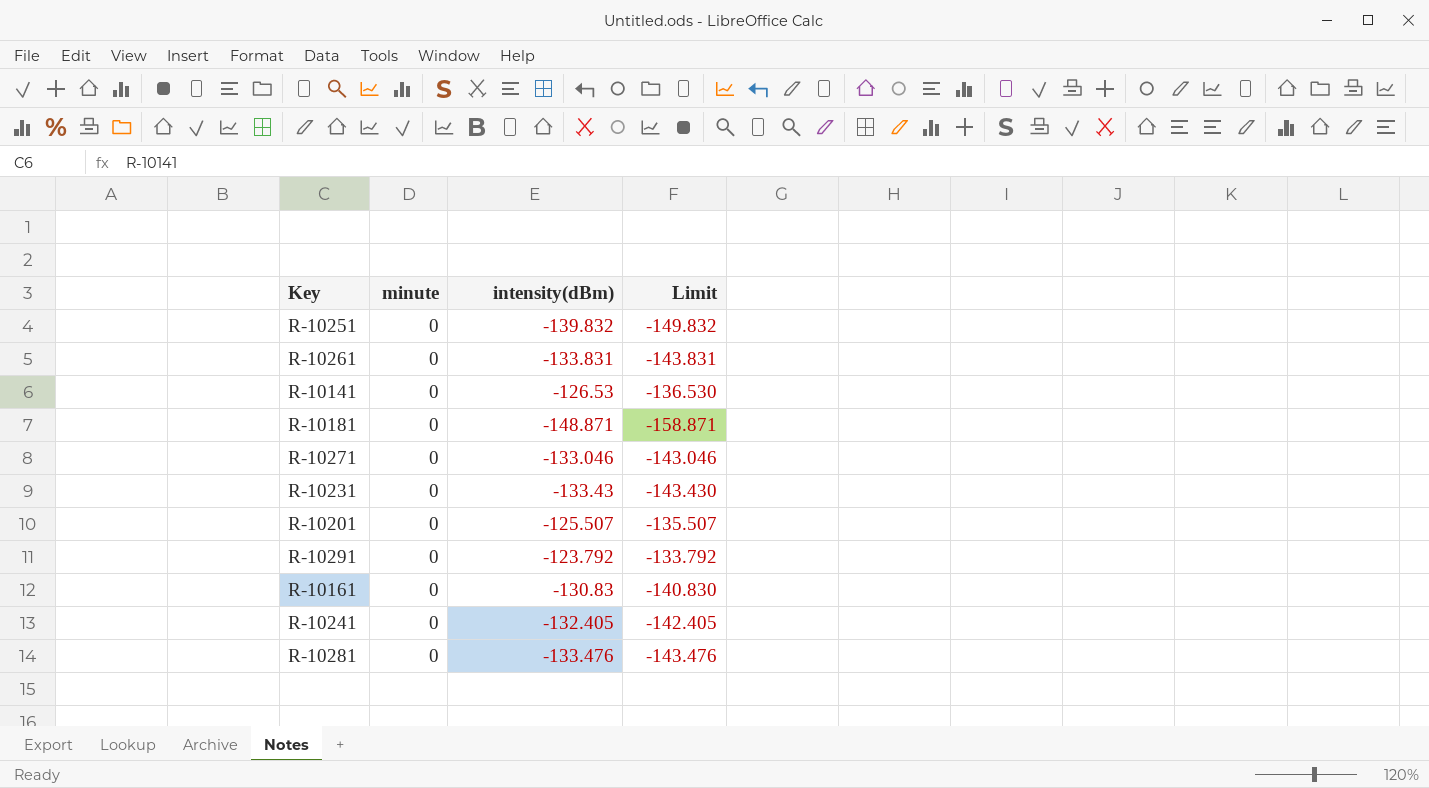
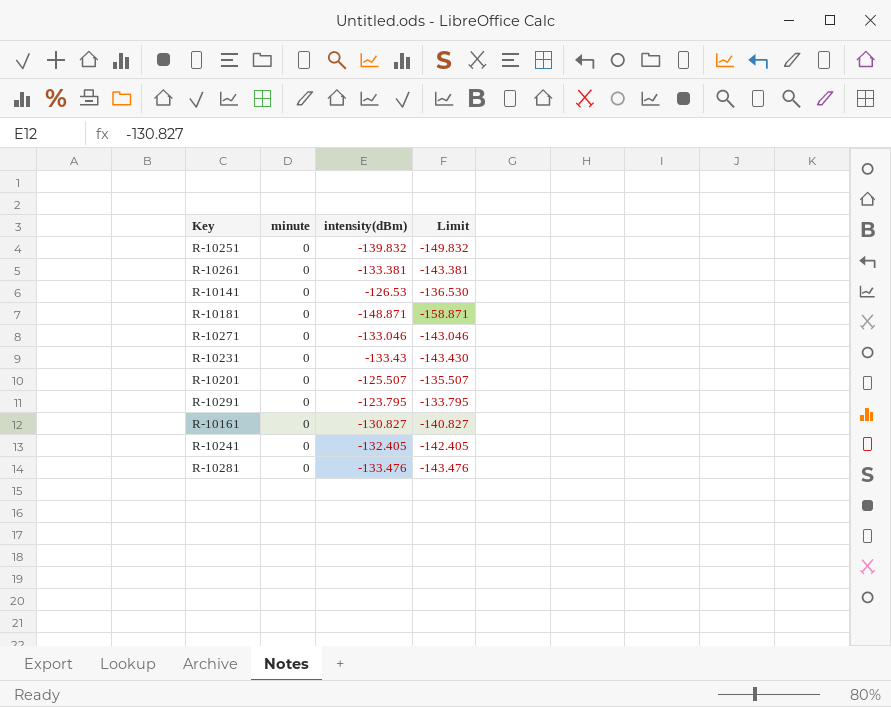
R-10261 | intensity(dBm): -133.831 -> -133.381
R-10261 | Limit: -143.831 -> -143.381
R-10291 | intensity(dBm): -123.792 -> -123.795
R-10291 | Limit: -133.792 -> -133.795
R-10161 | intensity(dBm): -130.83 -> -130.827
R-10161 | Limit: -140.830 -> -140.827

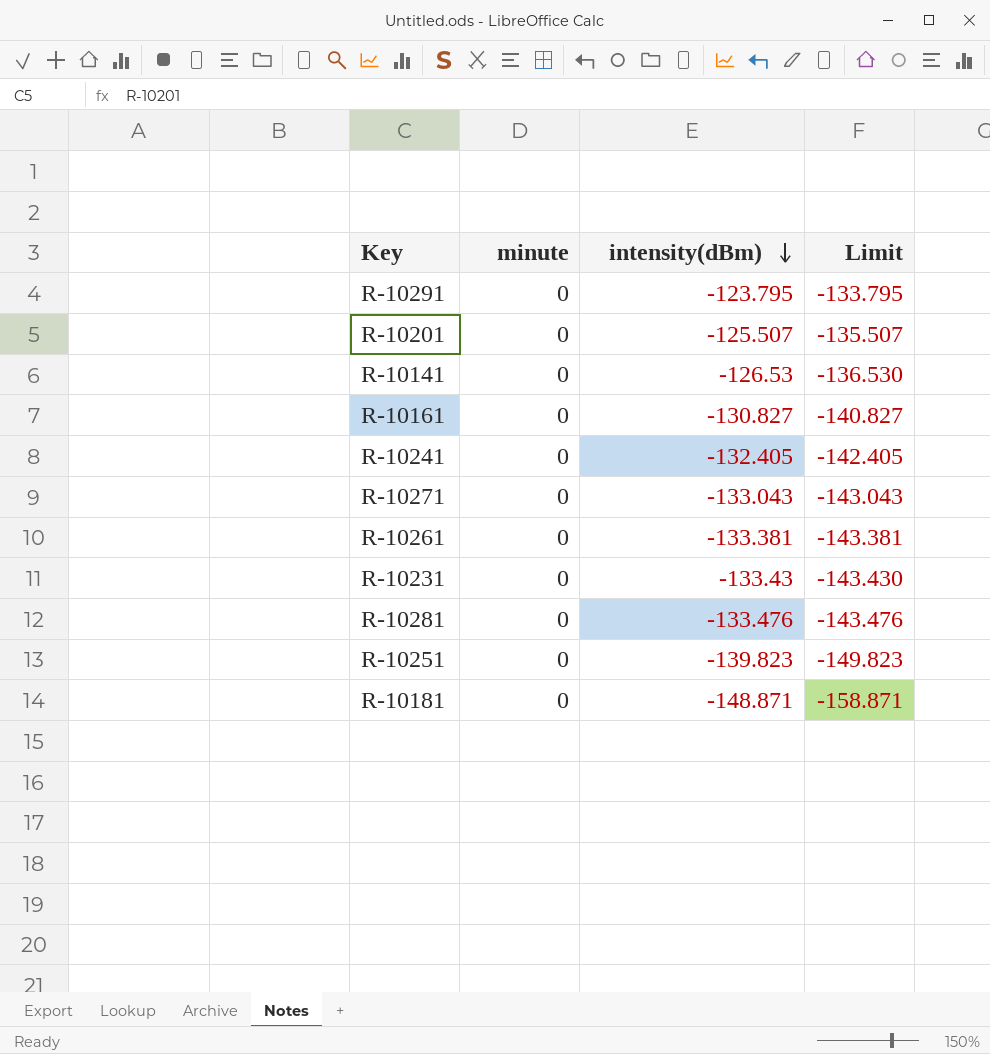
row order: none -> intensity(dBm) descending
R-10271 | intensity(dBm): -133.046 -> -133.043
R-10271 | Limit: -143.046 -> -143.043
R-10251 | intensity(dBm): -139.832 -> -139.823
R-10251 | Limit: -149.832 -> -149.823

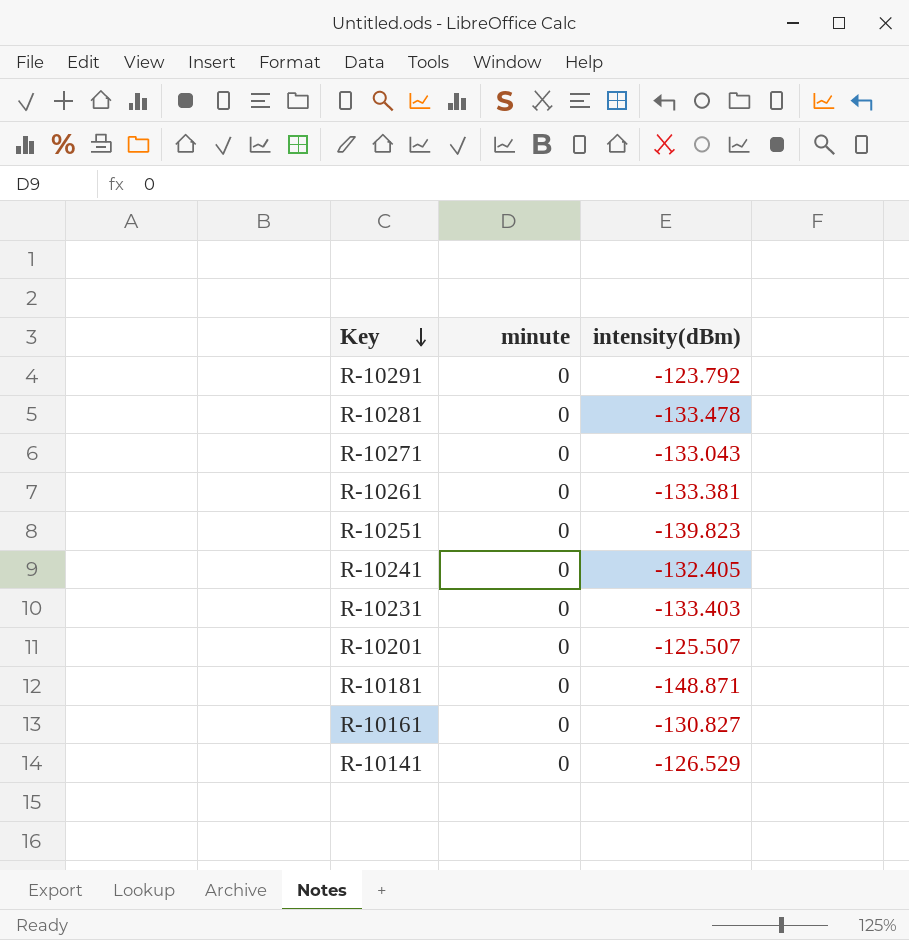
row order: intensity(dBm) descending -> Key descending
column Limit | formula: [intensity(dBm)] - 10 -> none
R-10291 | intensity(dBm): -123.795 -> -123.792
R-10281 | intensity(dBm): -133.476 -> -133.478
R-10231 | intensity(dBm): -133.43 -> -133.403
R-10141 | intensity(dBm): -126.53 -> -126.529

